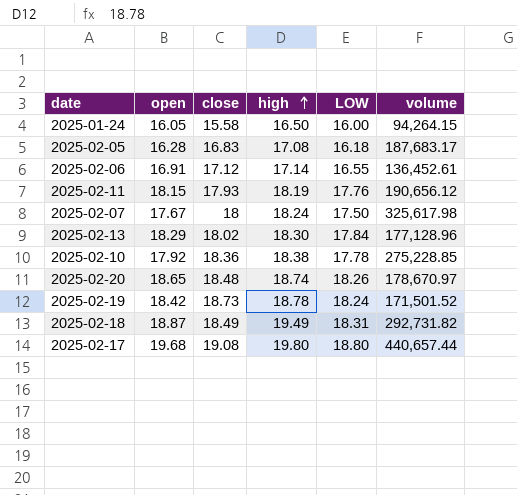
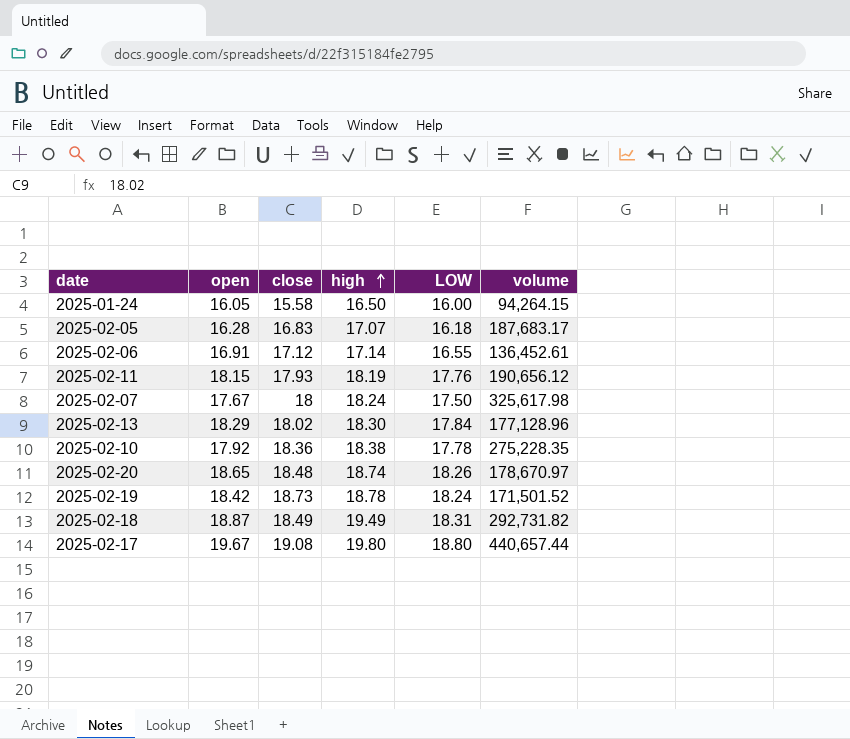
2025-02-05 | high: 17.08 -> 17.07
2025-02-10 | volume: 275,228.85 -> 275,228.35
2025-02-17 | open: 19.68 -> 19.67

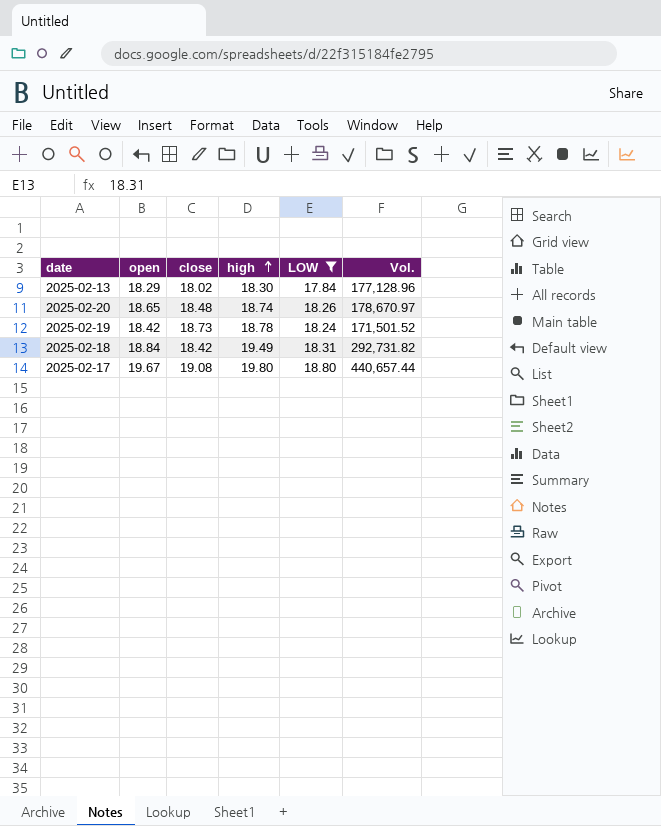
filter: none -> LOW >= 17.84
column name: volume -> Vol.
2025-02-18 | open: 18.87 -> 18.84
2025-02-18 | close: 18.49 -> 18.42

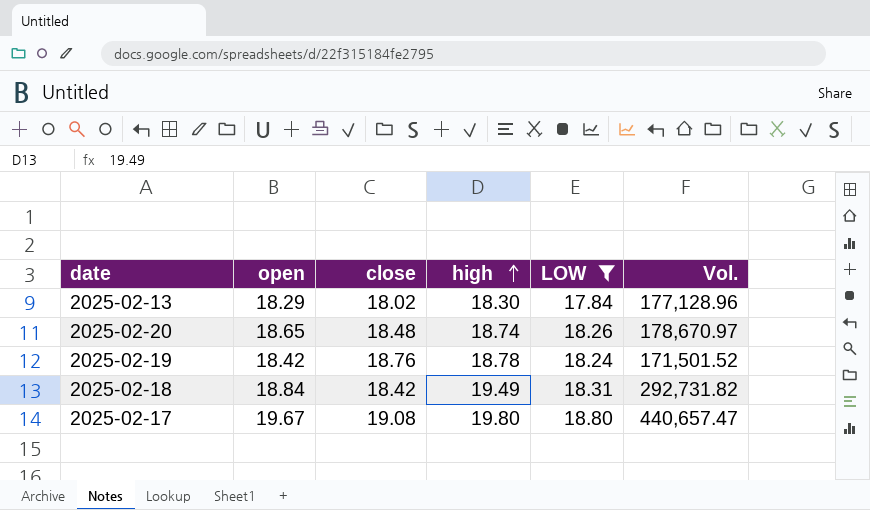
2025-02-19 | close: 18.73 -> 18.76
2025-02-17 | Vol.: 440,657.44 -> 440,657.47

